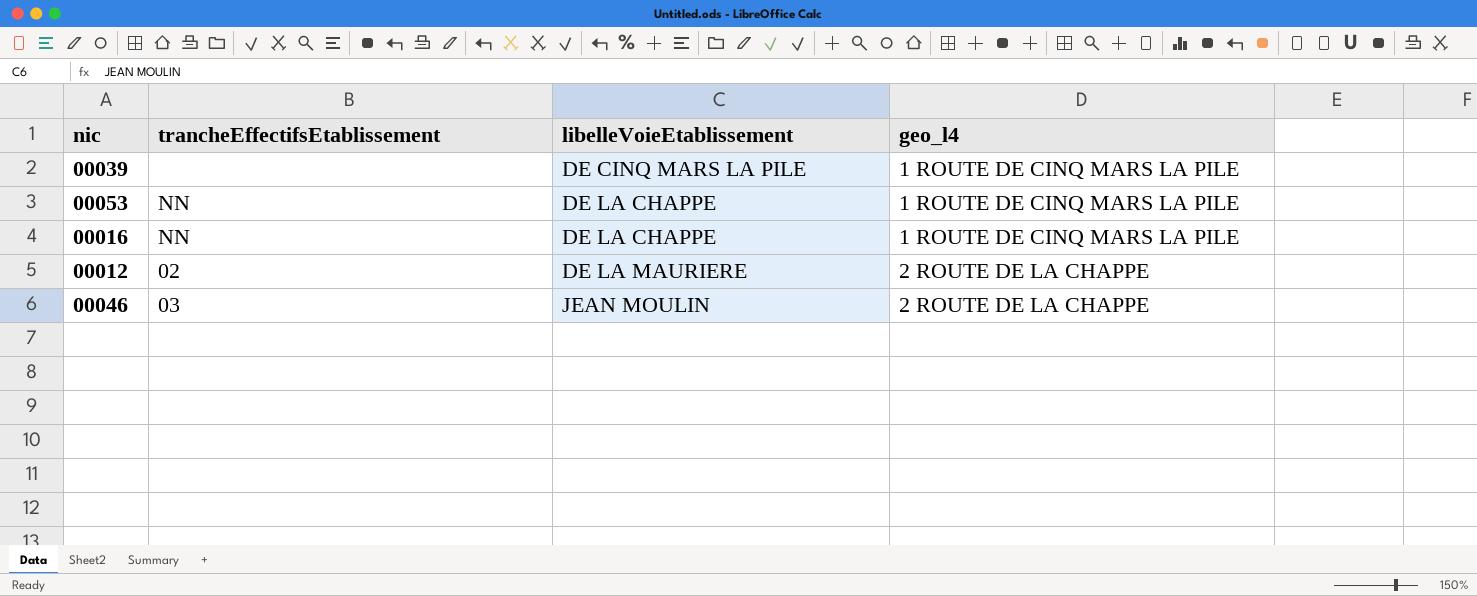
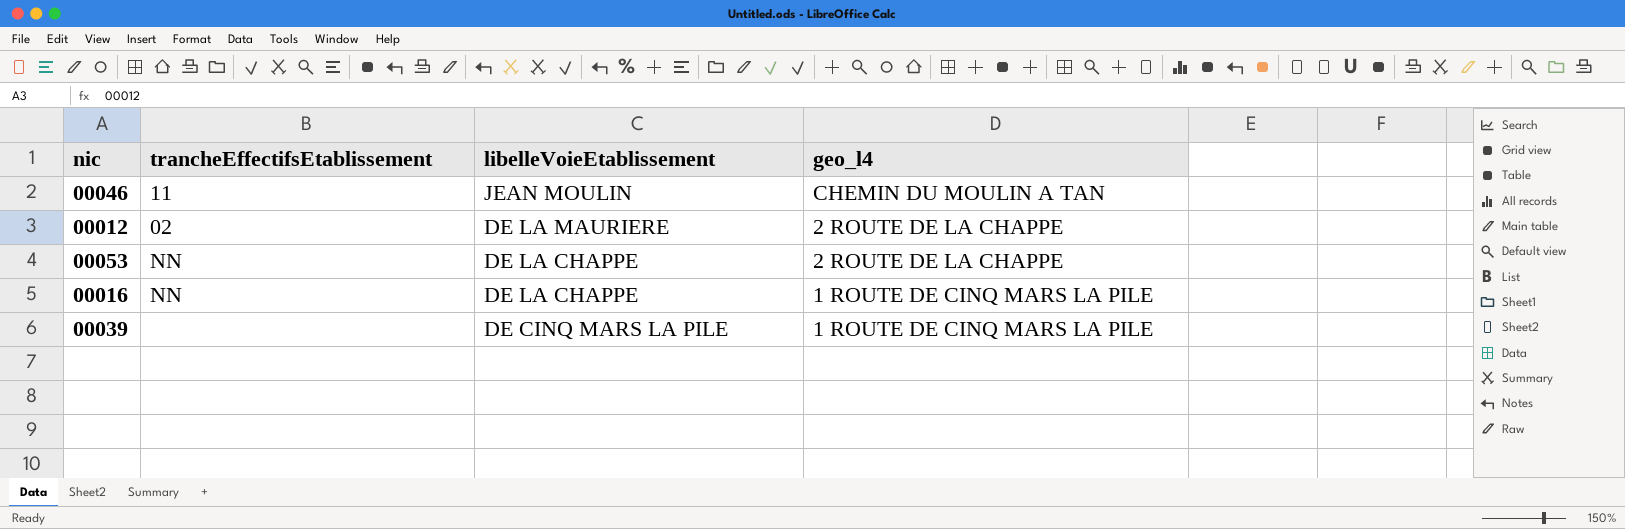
row order: libelleVoieEtablissement ascending -> libelleVoieEtablissement descending
00046 | trancheEffectifsEtablissement: 03 -> 11
00046 | geo_l4: 2 ROUTE DE LA CHAPPE -> CHEMIN DU MOULIN A TAN
00053 | geo_l4: 1 ROUTE DE CINQ MARS LA PILE -> 2 ROUTE DE LA CHAPPE

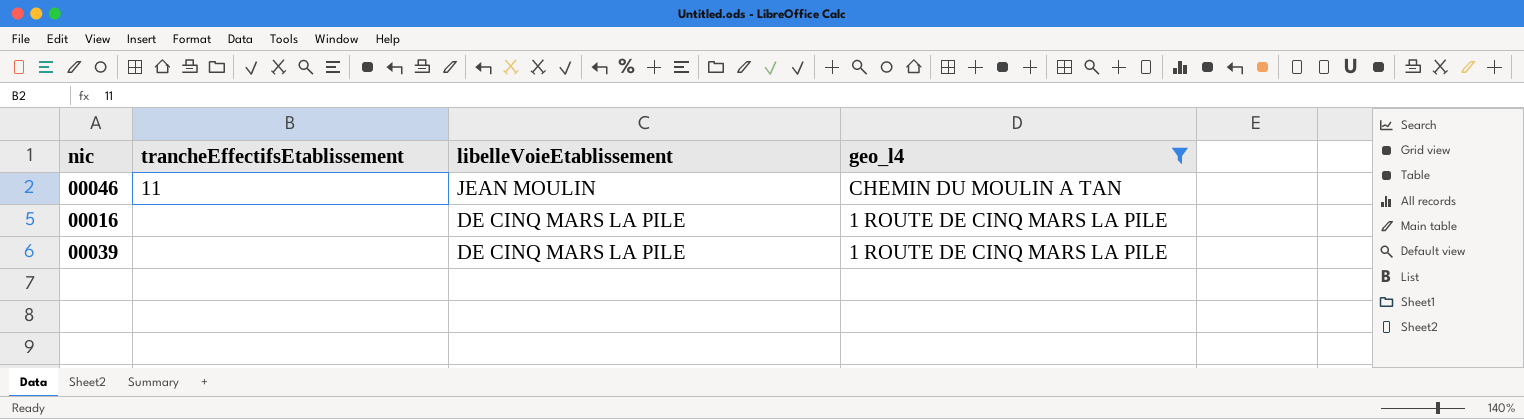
filter: none -> geo_l4 != 2 ROUTE DE LA CHAPPE
00016 | trancheEffectifsEtablissement: NN -> none
00016 | libelleVoieEtablissement: DE LA CHAPPE -> DE CINQ MARS LA PILE

